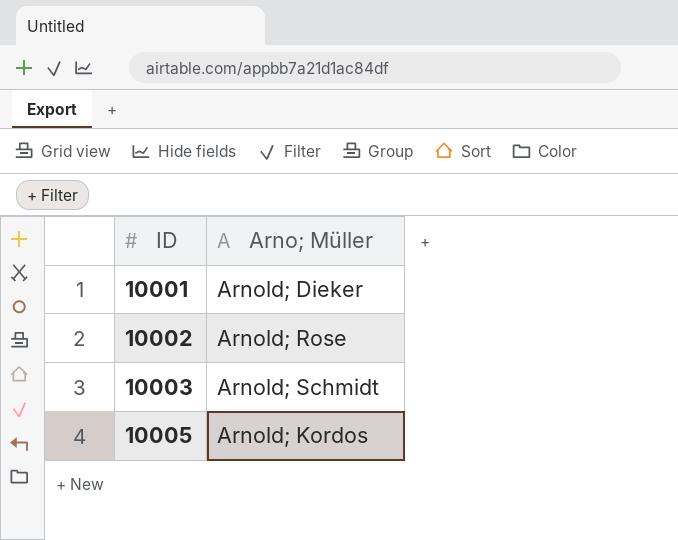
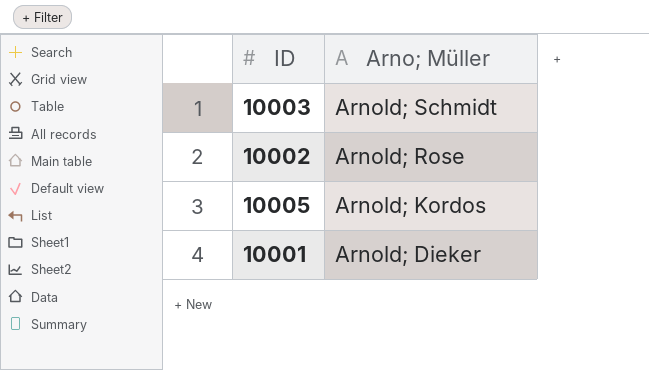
row order: ID ascending -> Arno; Müller descending

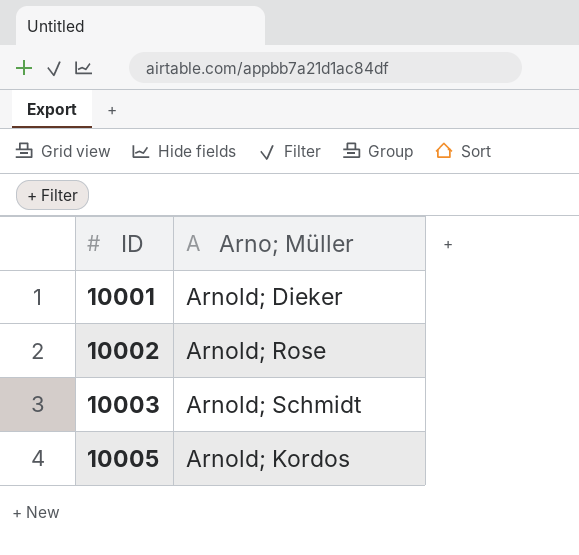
row order: Arno; Müller descending -> ID ascending

